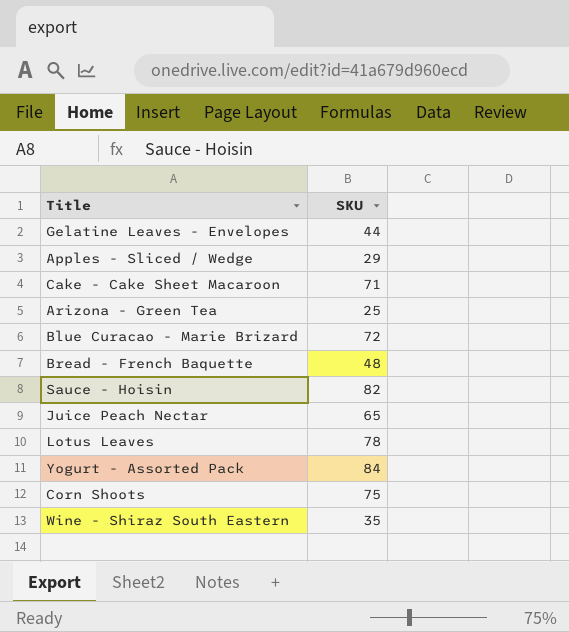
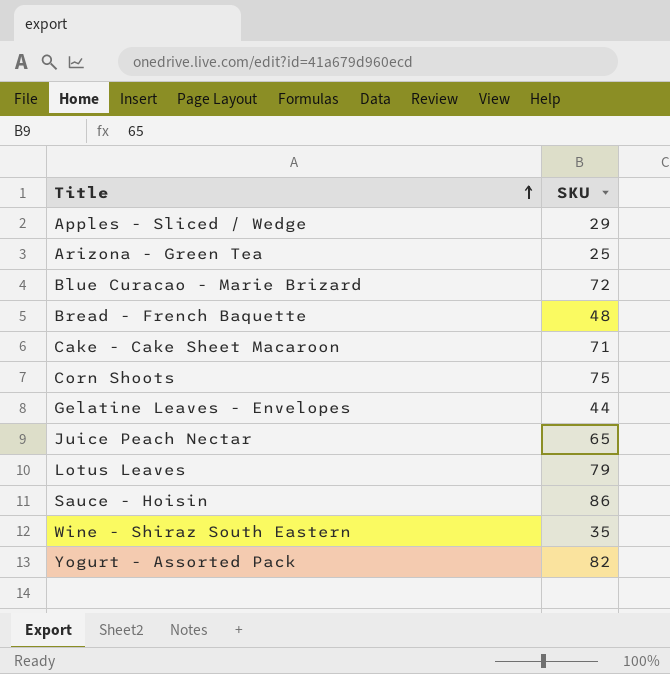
row order: none -> Title ascending
Lotus Leaves | SKU: 78 -> 79
Sauce - Hoisin | SKU: 82 -> 86
Yogurt - Assorted Pack | SKU: 84 -> 82

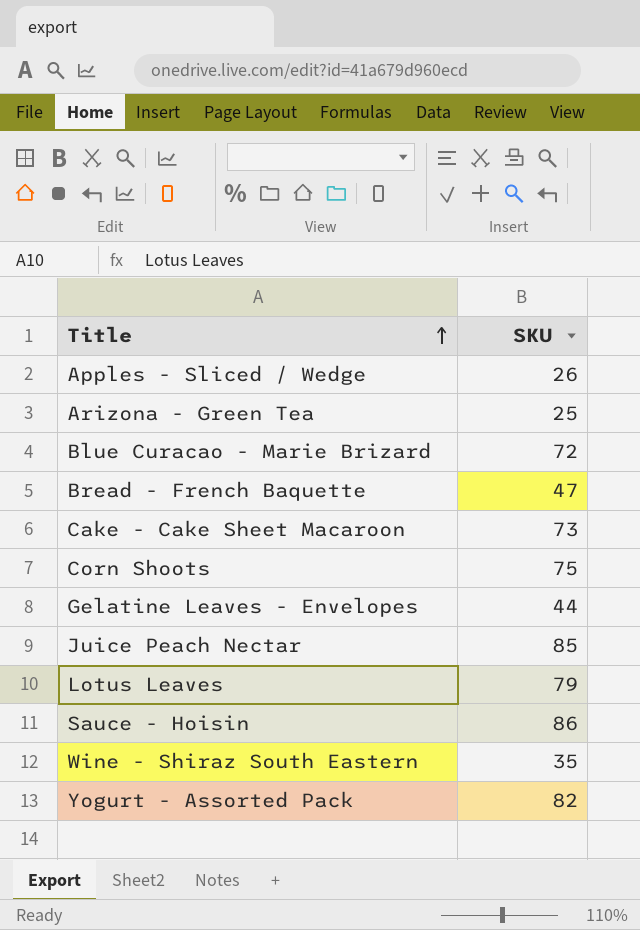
Apples - Sliced / Wedge | SKU: 29 -> 26
Bread - French Baquette | SKU: 48 -> 47
Cake - Cake Sheet Macaroon | SKU: 71 -> 73
Juice Peach Nectar | SKU: 65 -> 85

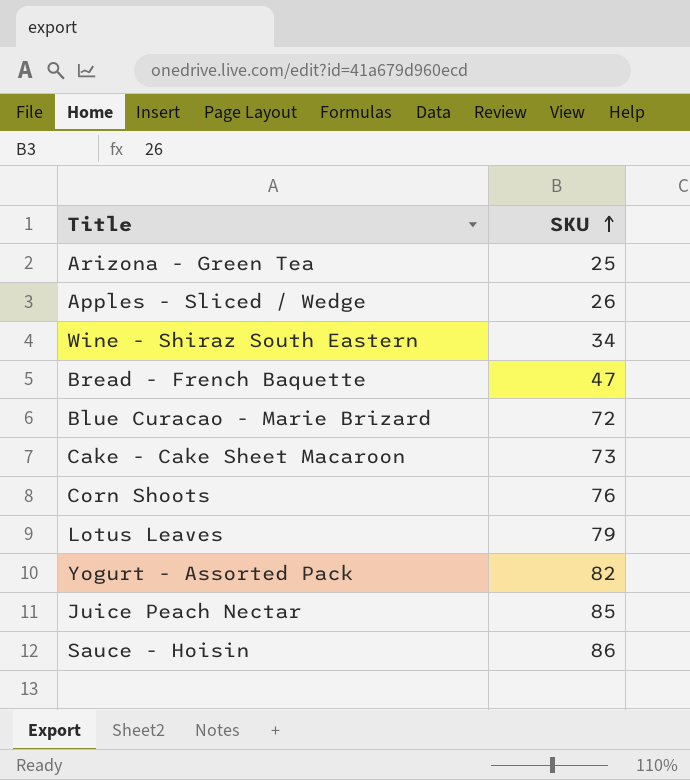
row order: Title ascending -> SKU ascending
row Gelatine Leaves - Envelopes: 44 -> none
Wine - Shiraz South Eastern | SKU: 35 -> 34
Corn Shoots | SKU: 75 -> 76

